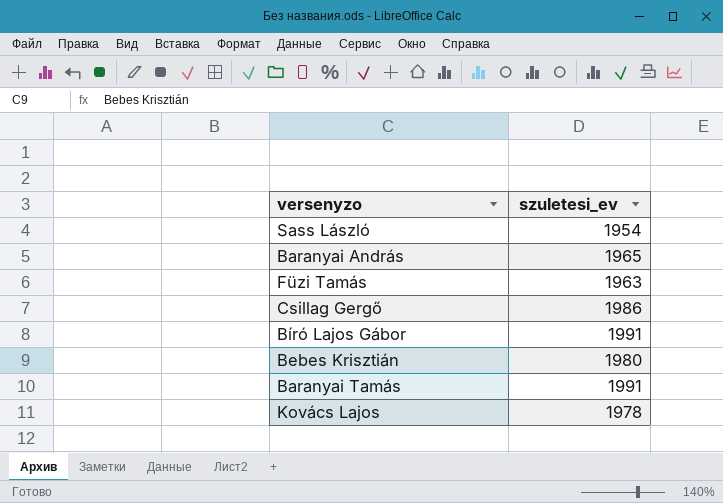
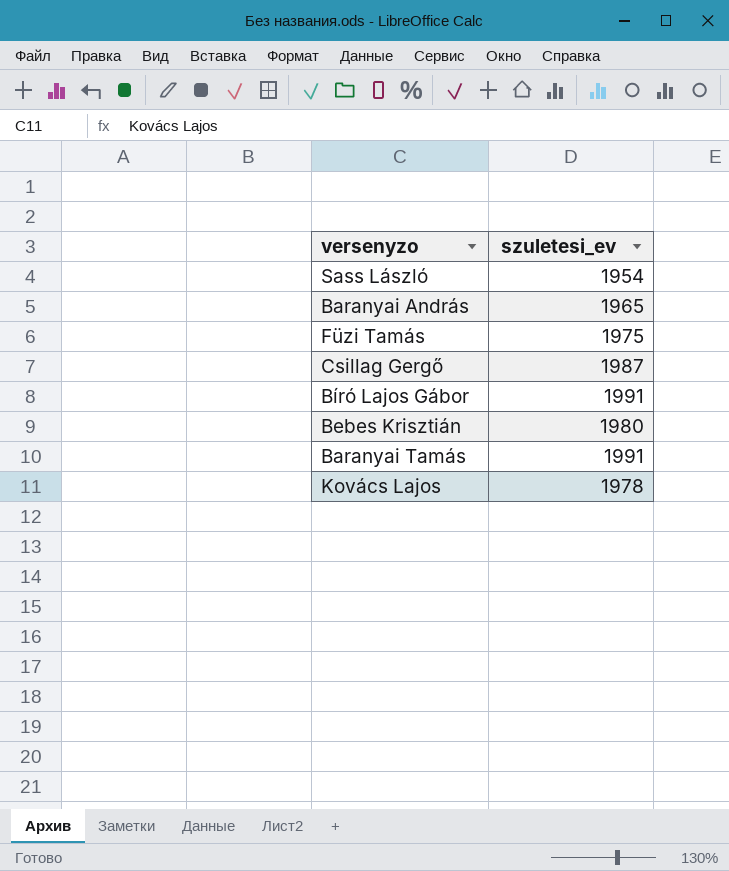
Füzi Tamás | szuletesi_ev: 1963 -> 1975
Csillag Gergő | szuletesi_ev: 1986 -> 1987

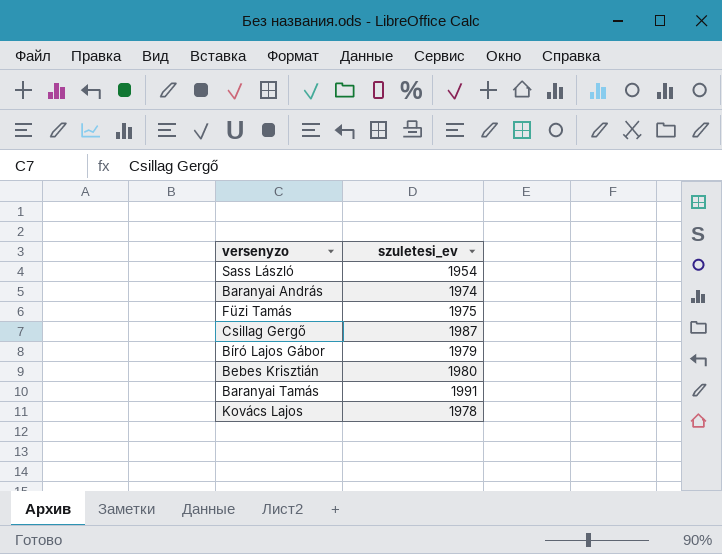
Baranyai András | szuletesi_ev: 1965 -> 1974
Bíró Lajos Gábor | szuletesi_ev: 1991 -> 1979

